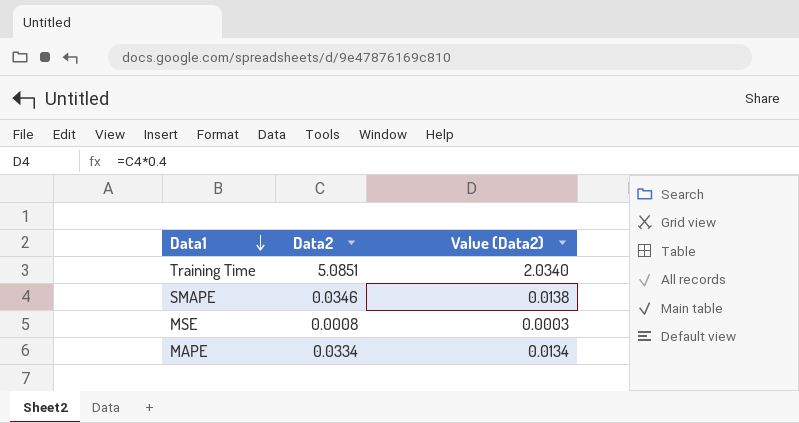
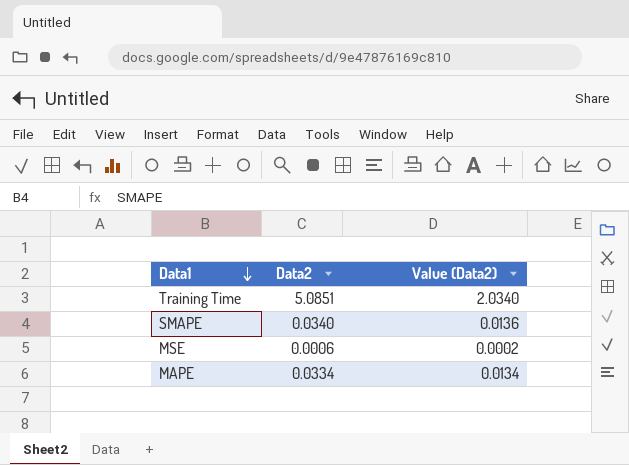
SMAPE | Data2: 0.0346 -> 0.0340
SMAPE | Value (Data2): 0.0138 -> 0.0136
MSE | Data2: 0.0008 -> 0.0006
MSE | Value (Data2): 0.0003 -> 0.0002

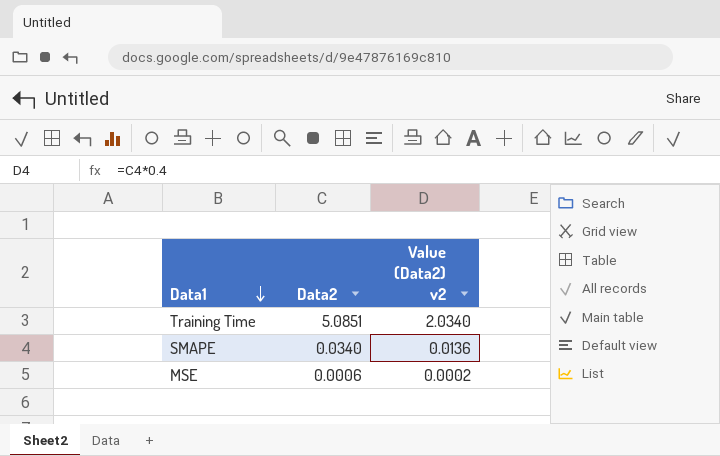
column name: Value (Data2) -> Value (Data2) v2
row MAPE: 0.0334 | 0.0134 -> none

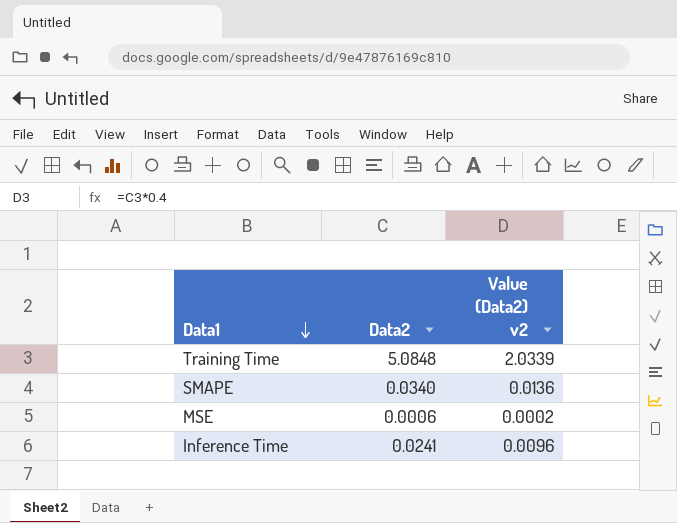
Training Time | Data2: 5.0851 -> 5.0848
Training Time | Value (Data2) v2: 2.0340 -> 2.0339
row Inference Time: none -> 0.0241 | 0.0096

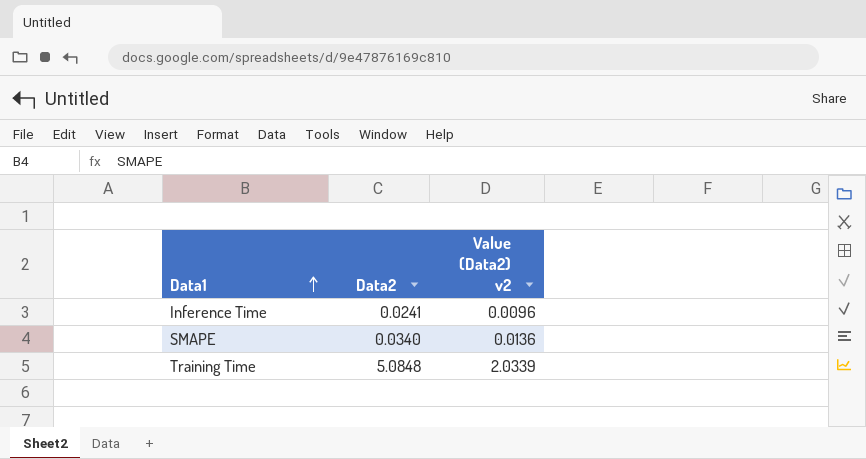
row order: Data1 descending -> Data1 ascending
row MSE: 0.0006 | 0.0002 -> none

